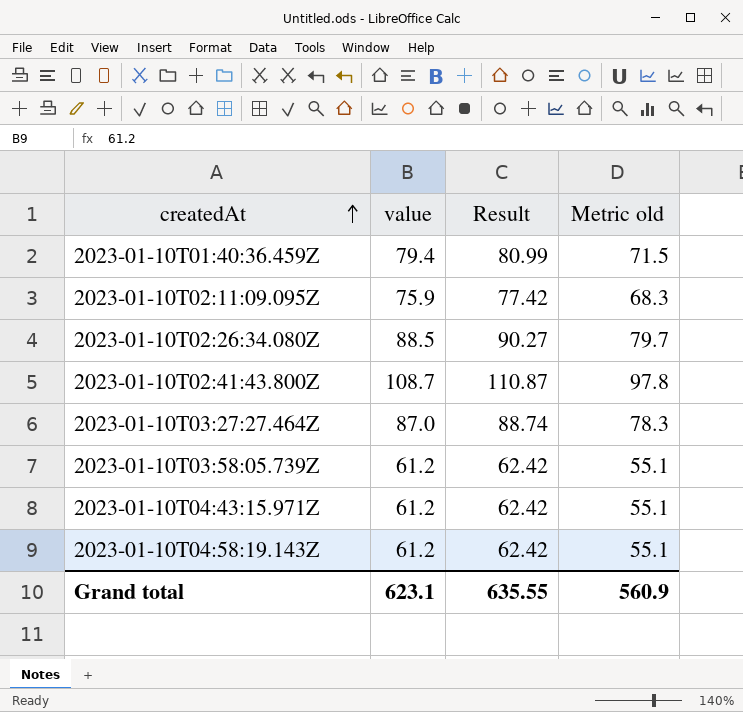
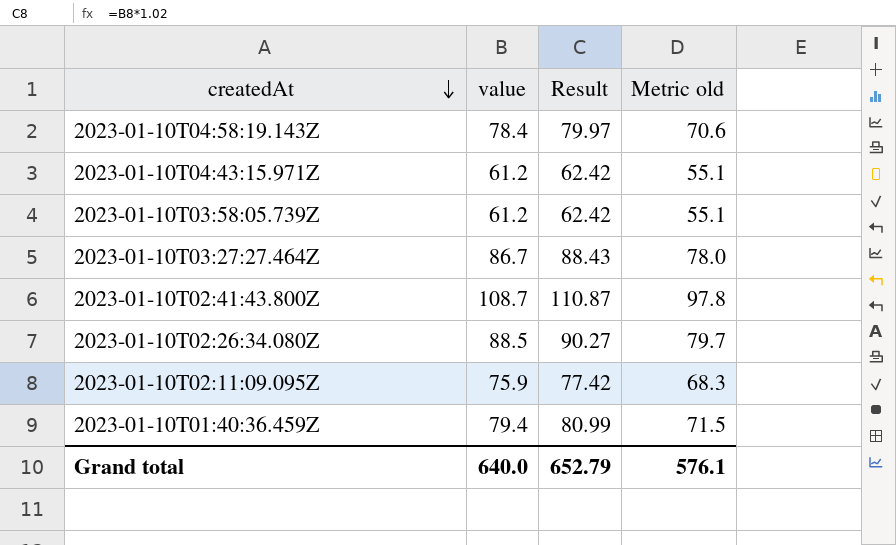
row order: createdAt ascending -> createdAt descending
2023-01-10T04:58:19.143Z | value: 61.2 -> 78.4
2023-01-10T04:58:19.143Z | Result: 62.42 -> 79.97
2023-01-10T04:58:19.143Z | Metric old: 55.1 -> 70.6
2023-01-10T03:27:27.464Z | value: 87.0 -> 86.7
2023-01-10T03:27:27.464Z | Result: 88.74 -> 88.43
2023-01-10T03:27:27.464Z | Metric old: 78.3 -> 78.0
Grand total | value: 623.1 -> 640.0
Grand total | Result: 635.55 -> 652.79
Grand total | Metric old: 560.9 -> 576.1

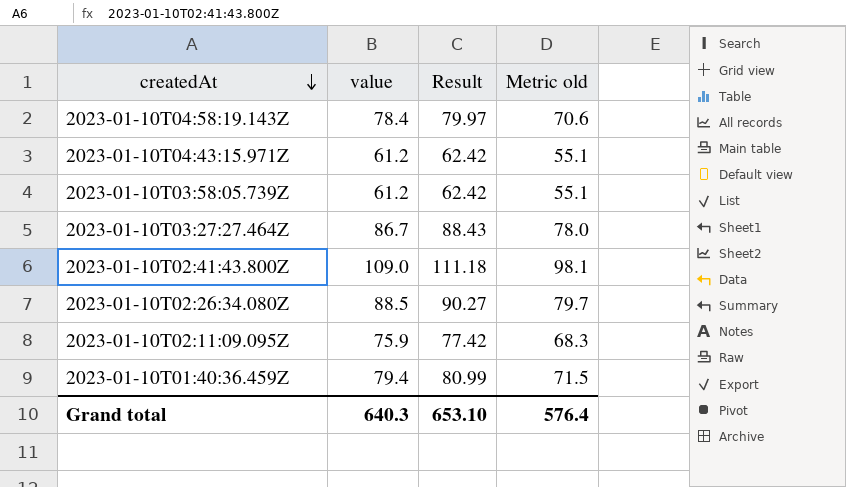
2023-01-10T02:41:43.800Z | value: 108.7 -> 109.0
2023-01-10T02:41:43.800Z | Result: 110.87 -> 111.18
2023-01-10T02:41:43.800Z | Metric old: 97.8 -> 98.1
Grand total | value: 640.0 -> 640.3
Grand total | Result: 652.79 -> 653.10
Grand total | Metric old: 576.1 -> 576.4

